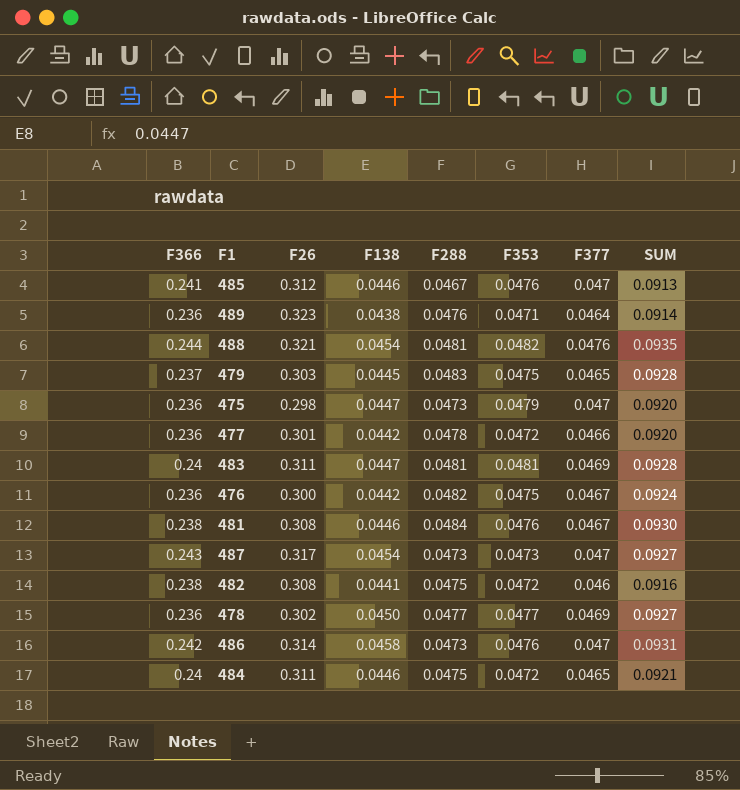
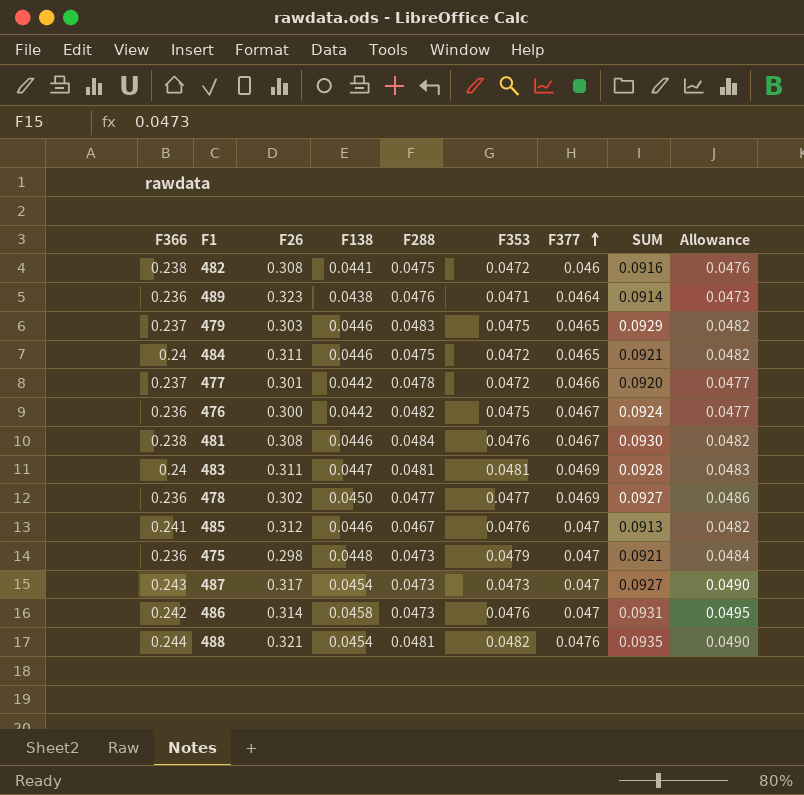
row order: none -> F377 ascending
column Allowance | formula: none -> [F138] * 1.08
479 | F138: 0.0445 -> 0.0446
479 | SUM: 0.0928 -> 0.0929
477 | F366: 0.236 -> 0.237
475 | F138: 0.0447 -> 0.0448
475 | SUM: 0.0920 -> 0.0921

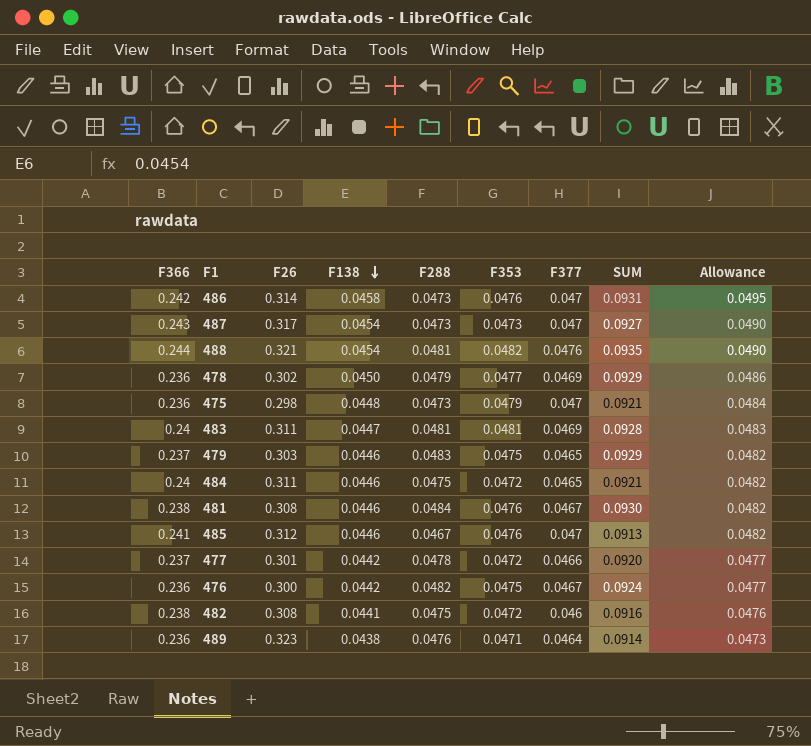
row order: F377 ascending -> F138 descending
478 | F288: 0.0477 -> 0.0479
478 | SUM: 0.0927 -> 0.0929

